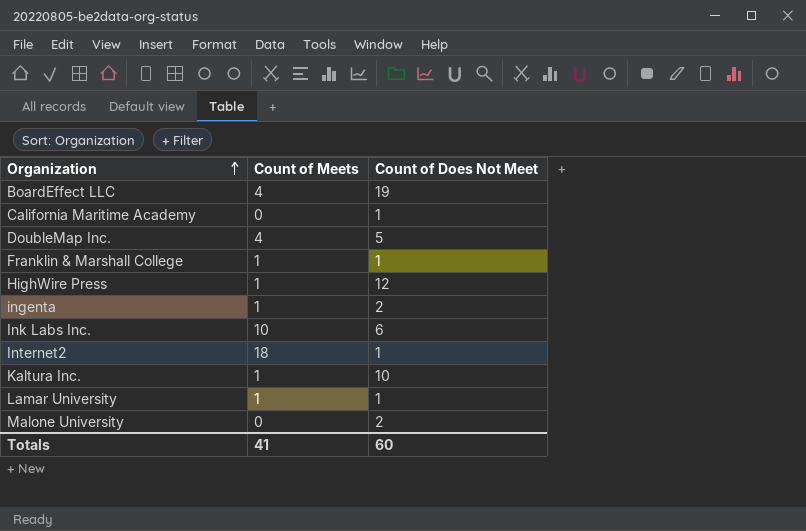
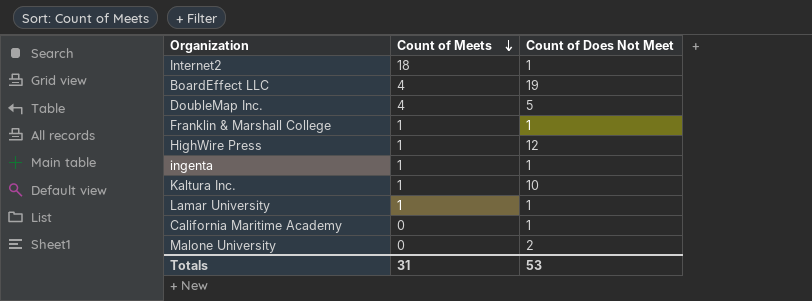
row order: Organization ascending -> Count of Meets descending
row Ink Labs Inc.: 10 | 6 -> none
ingenta | Count of Does Not Meet: 2 -> 1
Totals | Count of Meets: 41 -> 31
Totals | Count of Does Not Meet: 60 -> 53

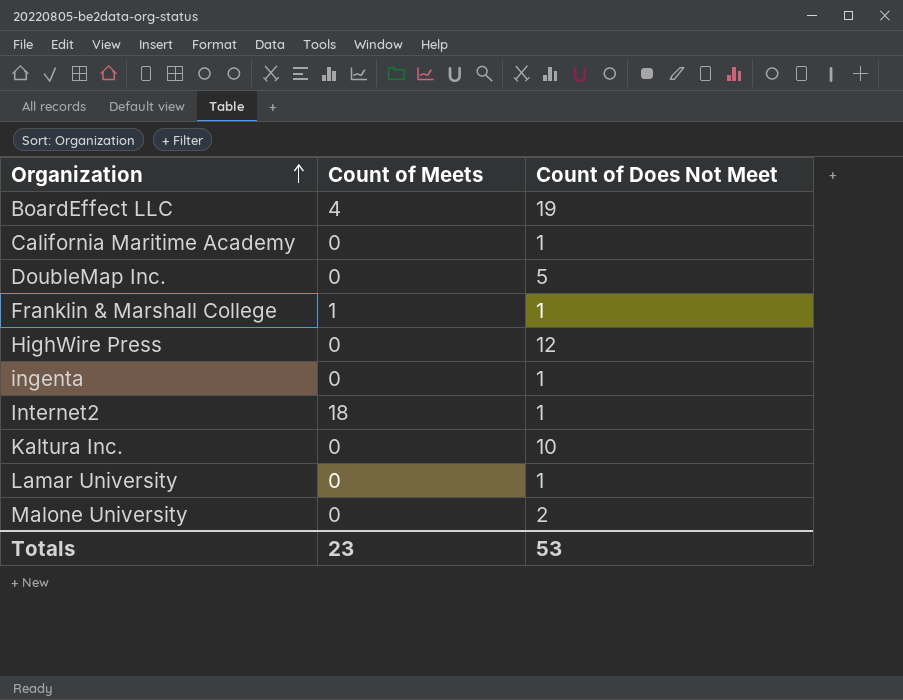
row order: Count of Meets descending -> Organization ascending
DoubleMap Inc. | Count of Meets: 4 -> 0
HighWire Press | Count of Meets: 1 -> 0
ingenta | Count of Meets: 1 -> 0
Kaltura Inc. | Count of Meets: 1 -> 0
Lamar University | Count of Meets: 1 -> 0
Totals | Count of Meets: 31 -> 23

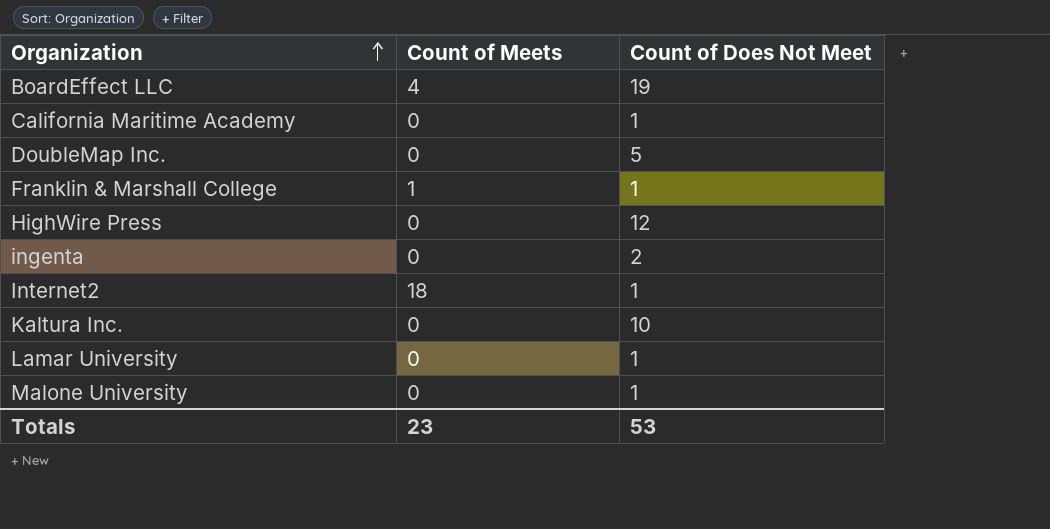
ingenta | Count of Does Not Meet: 1 -> 2
Malone University | Count of Does Not Meet: 2 -> 1

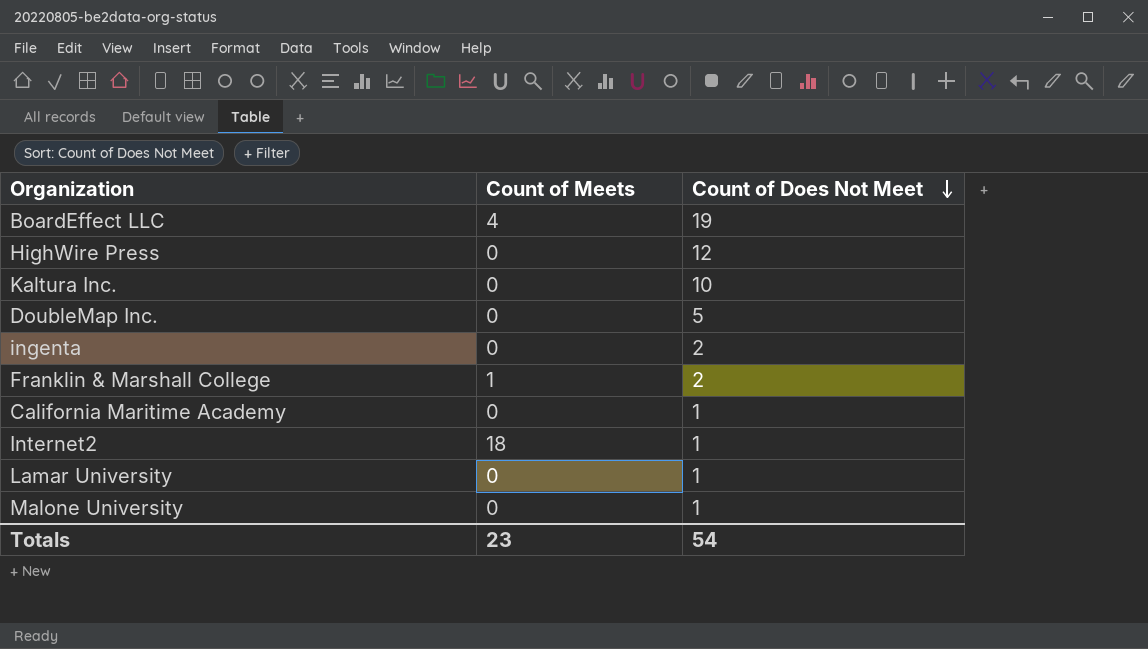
row order: Organization ascending -> Count of Does Not Meet descending
Franklin & Marshall College | Count of Does Not Meet: 1 -> 2
Totals | Count of Does Not Meet: 53 -> 54

